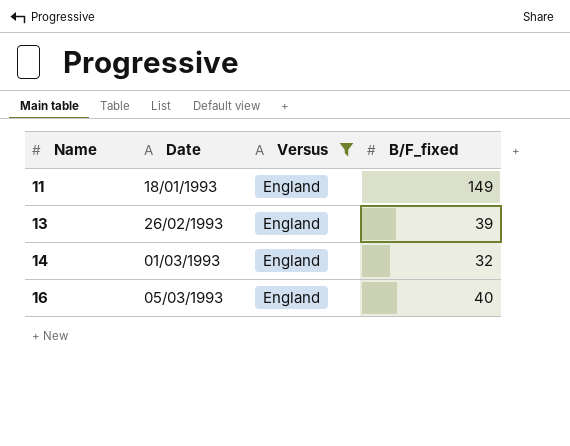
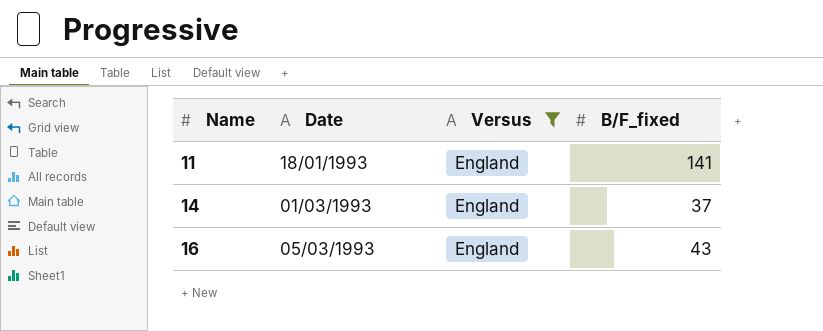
row 13: 26/02/1993 | England | 39 -> none
11 | B/F_fixed: 149 -> 141
14 | B/F_fixed: 32 -> 37
16 | B/F_fixed: 40 -> 43

